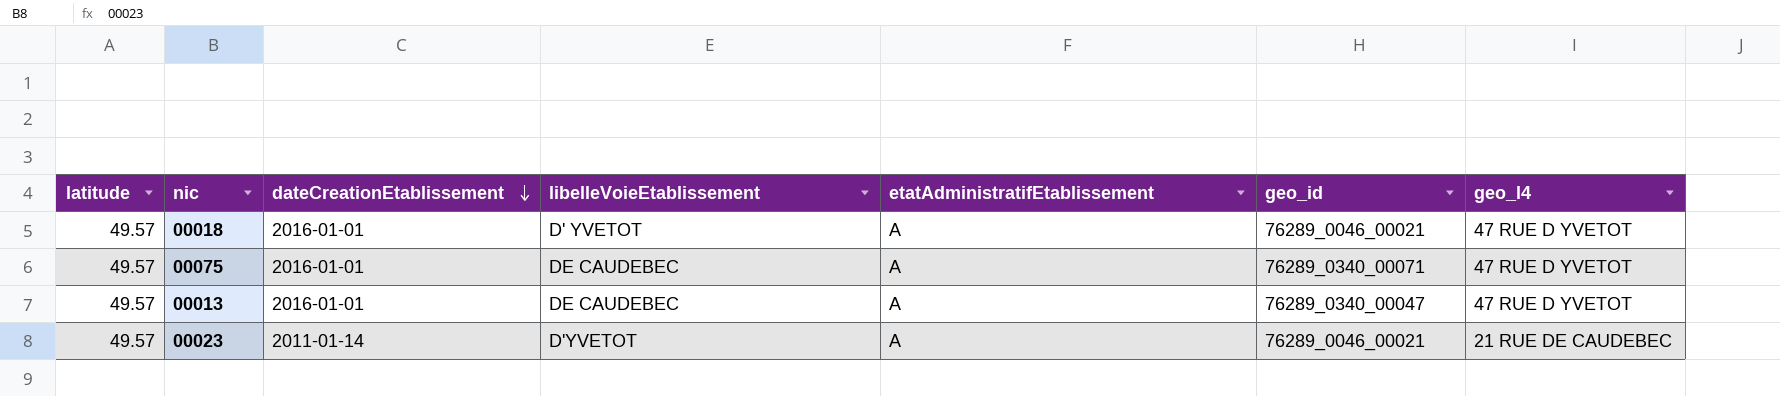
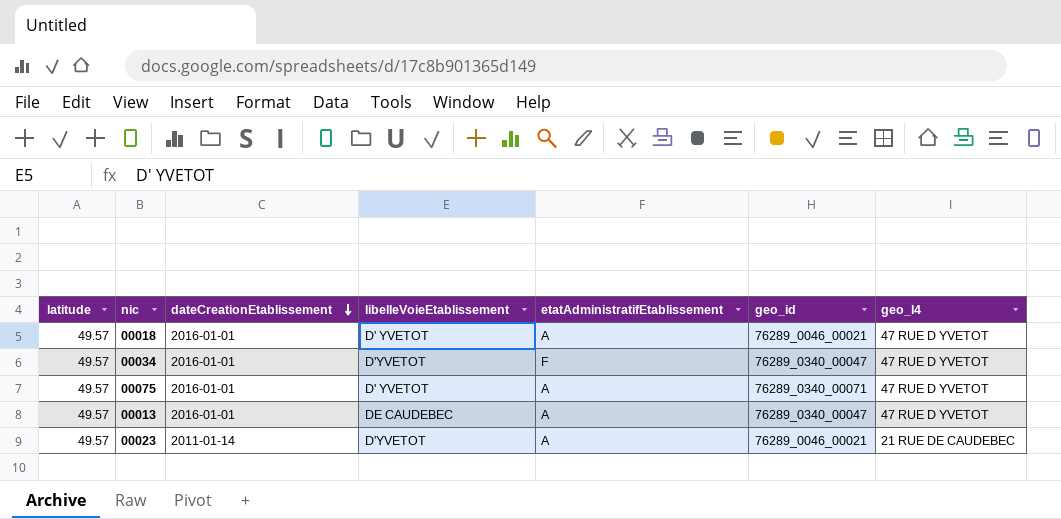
row 00034: none -> 49.57 | 2016-01-01 | D'YVETOT | F | 76289_0340_00047 | 47 RUE D YVETOT
00075 | libelleVoieEtablissement: DE CAUDEBEC -> D' YVETOT

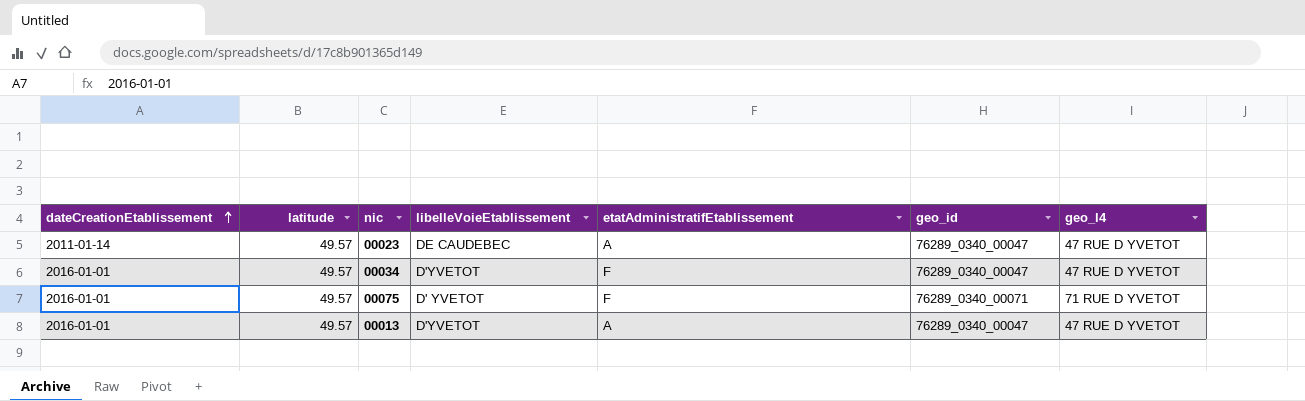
row order: dateCreationEtablissement descending -> dateCreationEtablissement ascending
column dateCreationEtablissement | position: 3 -> 1
row 00018: 49.57 | 2016-01-01 | D' YVETOT | A | 76289_0046_00021 | 47 RUE D YVETOT -> none
00023 | libelleVoieEtablissement: D'YVETOT -> DE CAUDEBEC
00023 | geo_id: 76289_0046_00021 -> 76289_0340_00047
00023 | geo_l4: 21 RUE DE CAUDEBEC -> 47 RUE D YVETOT
00075 | etatAdministratifEtablissement: A -> F
00075 | geo_l4: 47 RUE D YVETOT -> 71 RUE D YVETOT
00013 | libelleVoieEtablissement: DE CAUDEBEC -> D'YVETOT

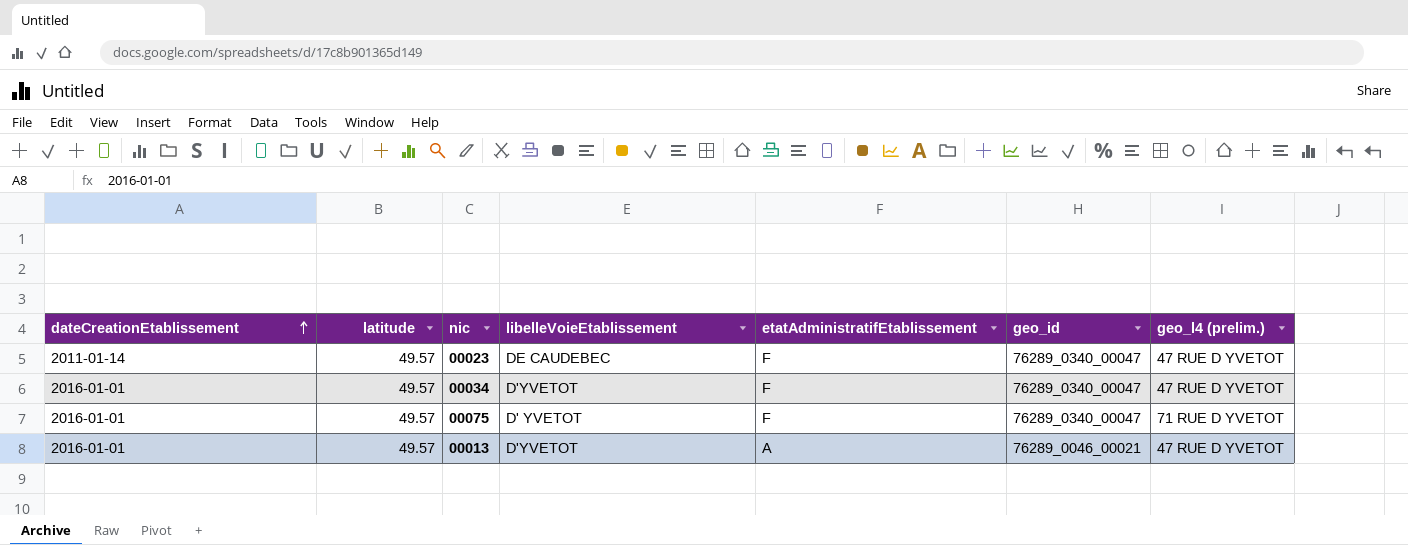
column name: geo_l4 -> geo_l4 (prelim.)
00023 | etatAdministratifEtablissement: A -> F
00075 | geo_id: 76289_0340_00071 -> 76289_0340_00047
00013 | geo_id: 76289_0340_00047 -> 76289_0046_00021

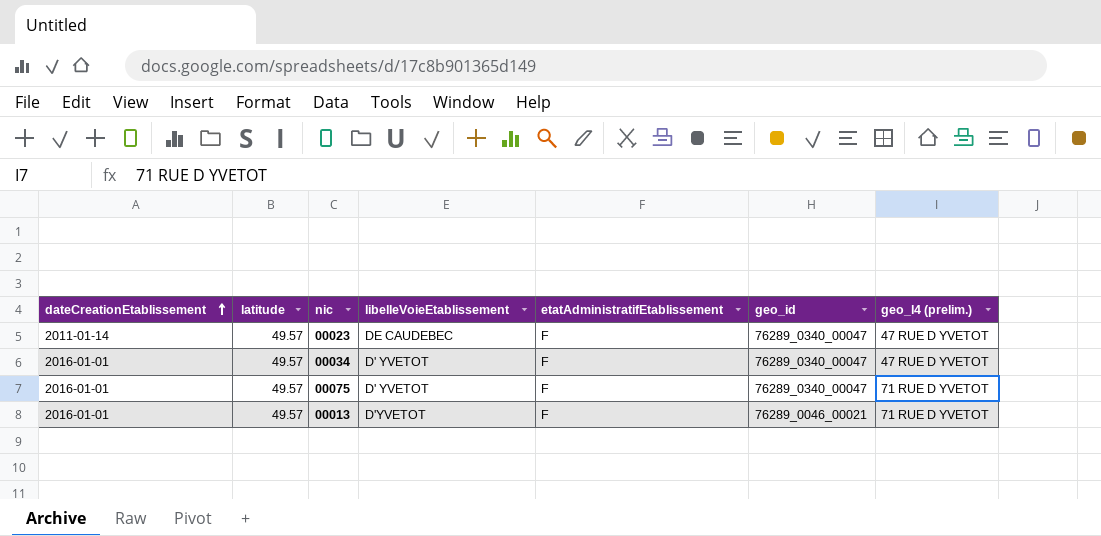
00034 | libelleVoieEtablissement: D'YVETOT -> D' YVETOT
00013 | etatAdministratifEtablissement: A -> F
00013 | geo_l4 (prelim.): 47 RUE D YVETOT -> 71 RUE D YVETOT

